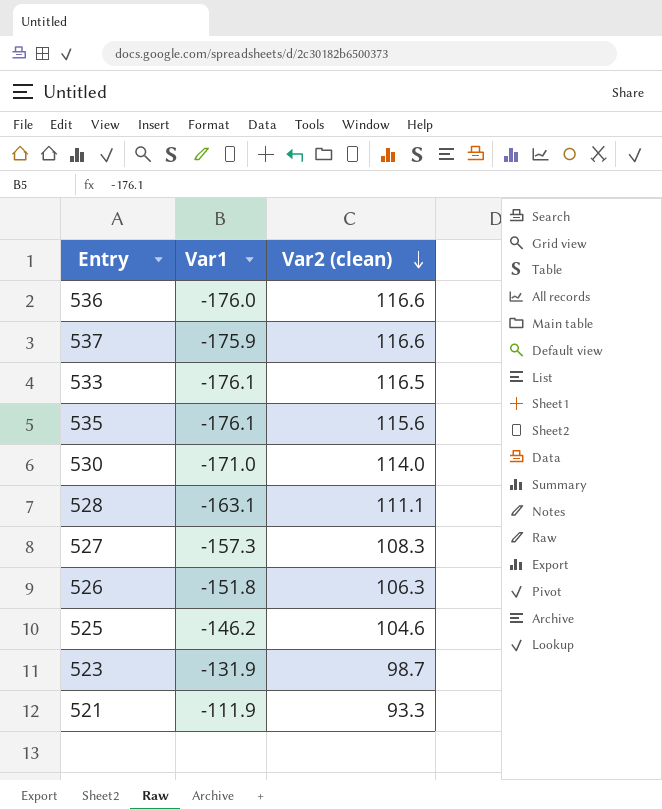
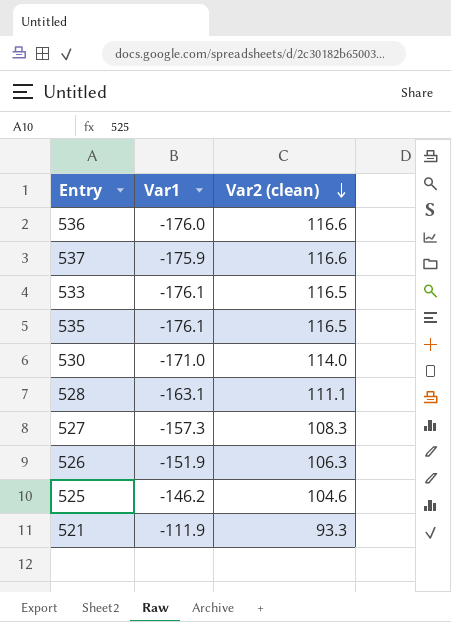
row 523: -131.9 | 98.7 -> none
535 | Var2 (clean): 115.6 -> 116.5
526 | Var1: -151.8 -> -151.9

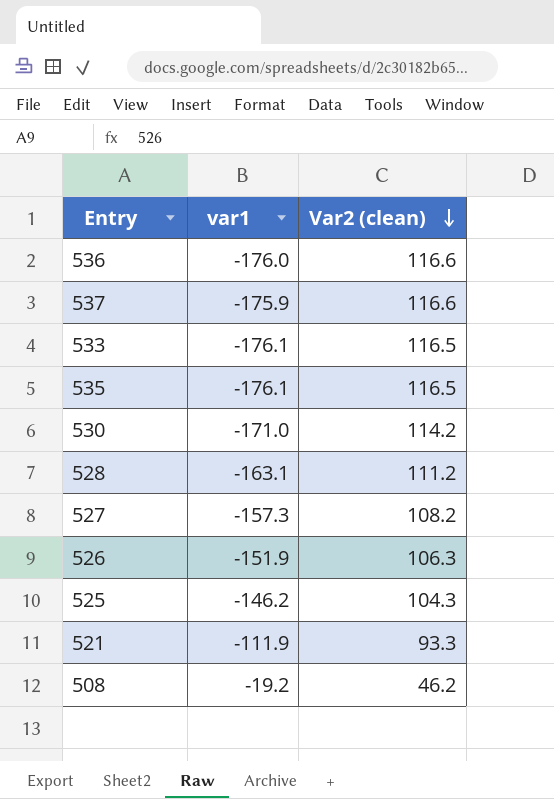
column name: Var1 -> var1
530 | Var2 (clean): 114.0 -> 114.2
528 | Var2 (clean): 111.1 -> 111.2
527 | Var2 (clean): 108.3 -> 108.2
525 | Var2 (clean): 104.6 -> 104.3
row 508: none -> -19.2 | 46.2

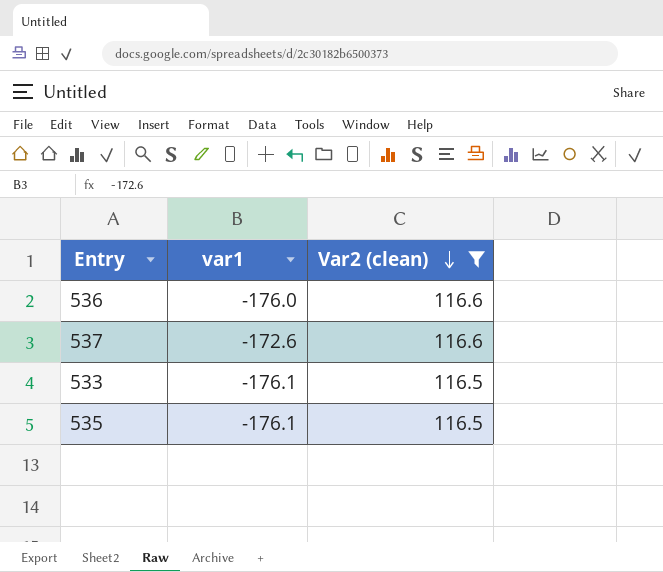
filter: none -> Var2 (clean) >= 116.5
537 | var1: -175.9 -> -172.6

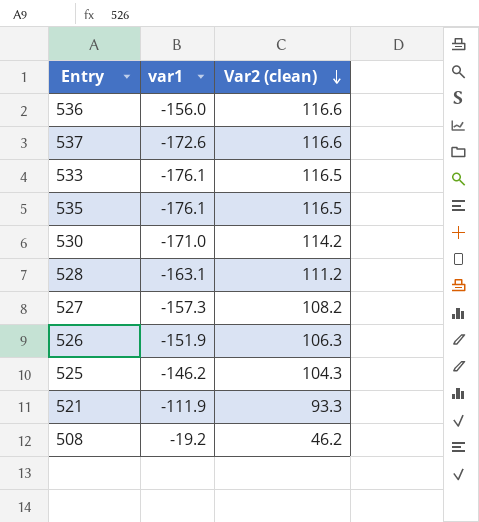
filter: Var2 (clean) >= 116.5 -> none
536 | var1: -176.0 -> -156.0

